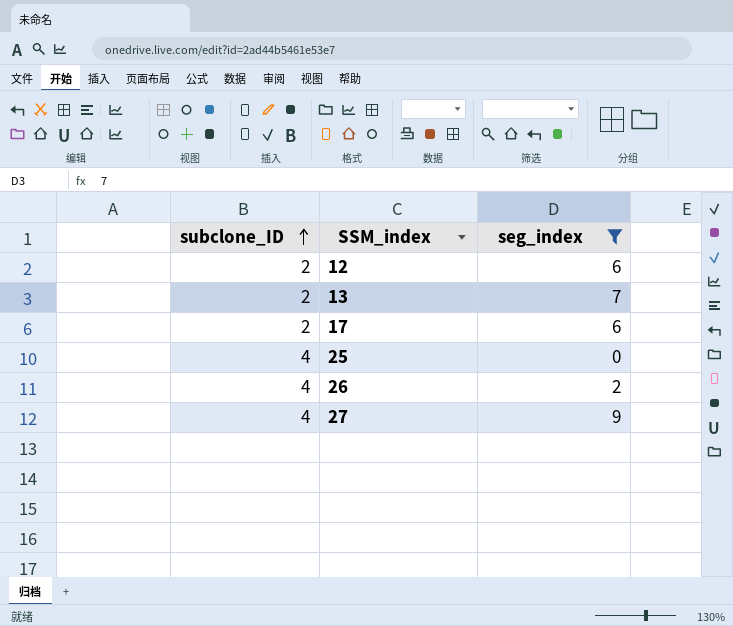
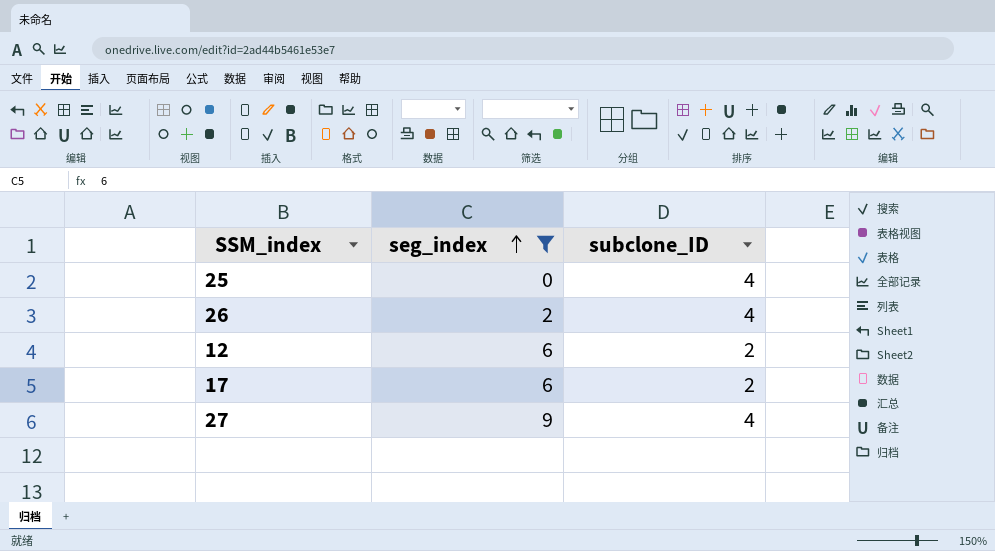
row order: subclone_ID ascending -> seg_index ascending
column subclone_ID | position: 1 -> 3
row 13: 2 | 7 -> none

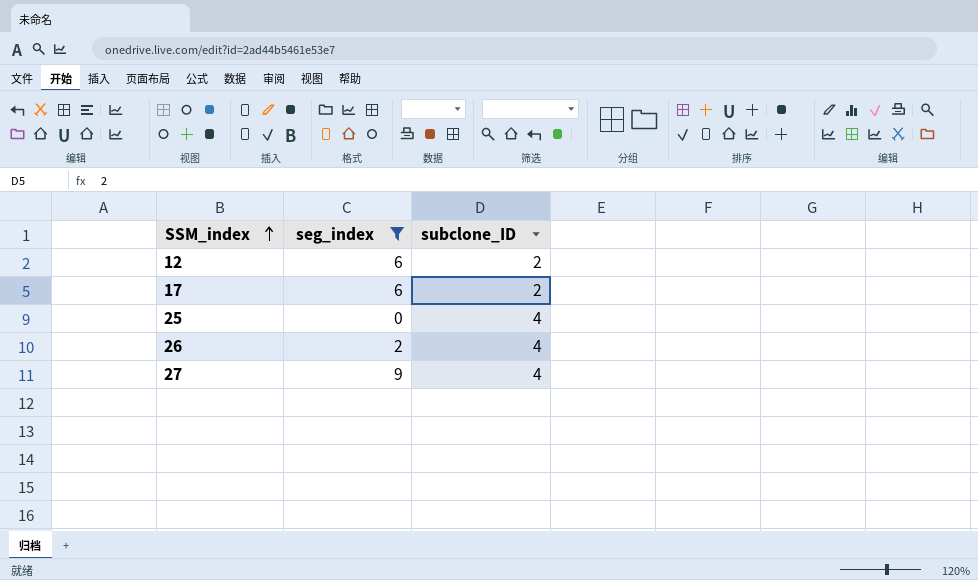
row order: seg_index ascending -> SSM_index ascending

